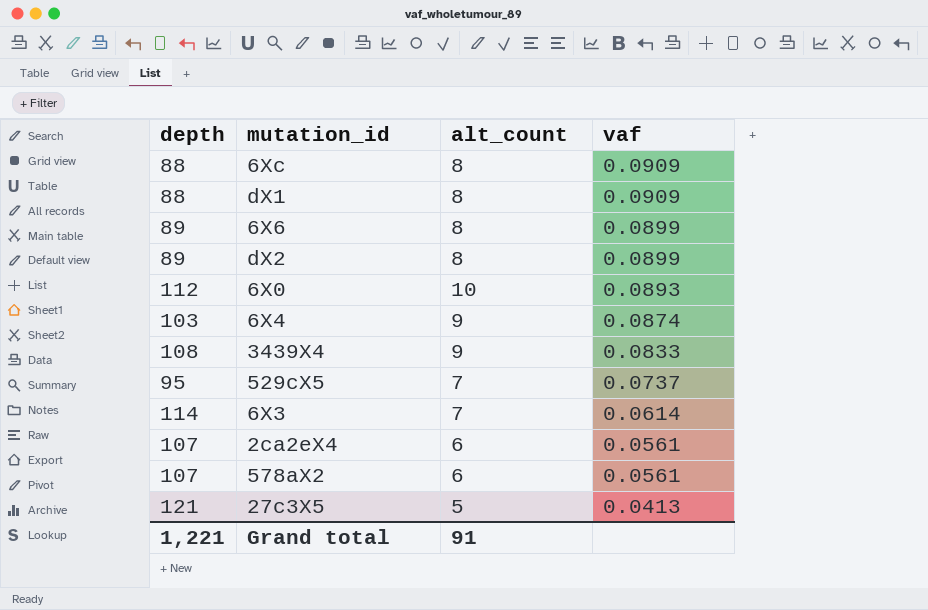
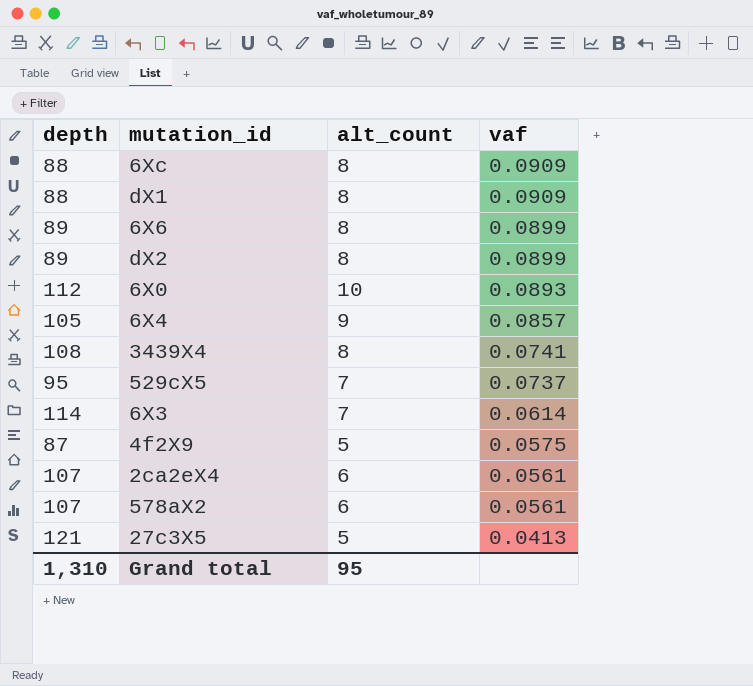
6X4 | depth: 103 -> 105
6X4 | vaf: 0.0874 -> 0.0857
3439X4 | alt_count: 9 -> 8
3439X4 | vaf: 0.0833 -> 0.0741
row 4f2X9: none -> 87 | 5 | 0.0575
Grand total | depth: 1,221 -> 1,310
Grand total | alt_count: 91 -> 95

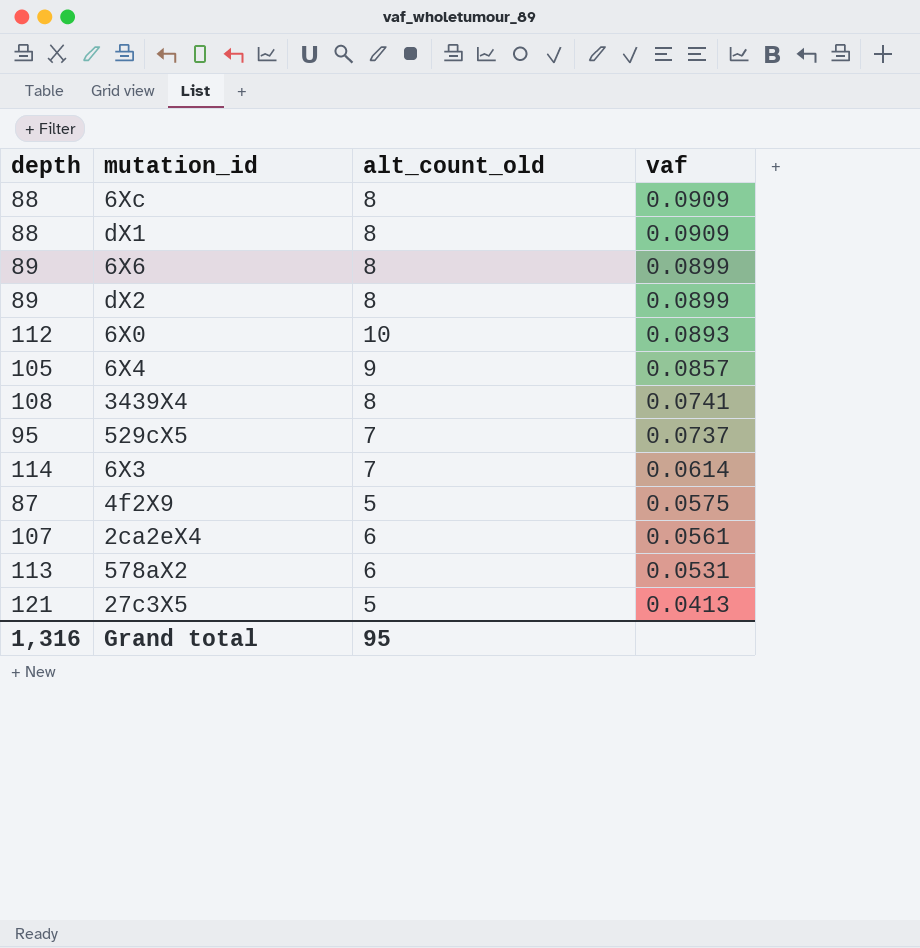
column name: alt_count -> alt_count_old
578aX2 | depth: 107 -> 113
578aX2 | vaf: 0.0561 -> 0.0531
Grand total | depth: 1,310 -> 1,316

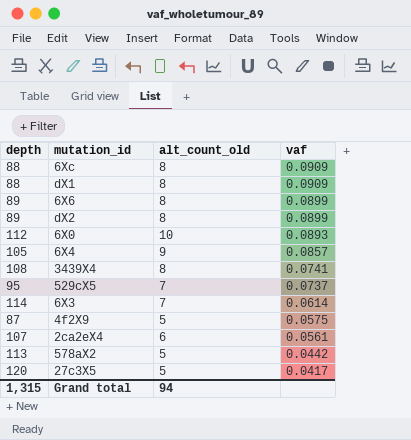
578aX2 | alt_count_old: 6 -> 5
578aX2 | vaf: 0.0531 -> 0.0442
27c3X5 | depth: 121 -> 120
27c3X5 | vaf: 0.0413 -> 0.0417
Grand total | depth: 1,316 -> 1,315
Grand total | alt_count_old: 95 -> 94

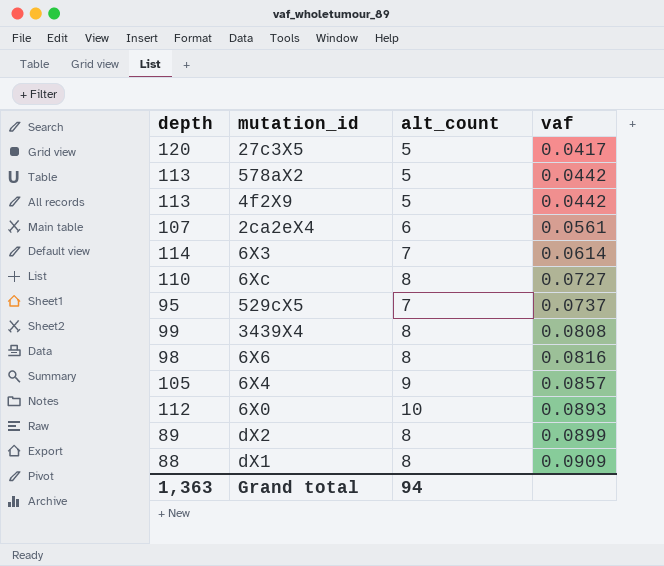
row order: vaf descending -> vaf ascending
column name: alt_count_old -> alt_count
4f2X9 | depth: 87 -> 113
4f2X9 | vaf: 0.0575 -> 0.0442
6Xc | depth: 88 -> 110
6Xc | vaf: 0.0909 -> 0.0727
3439X4 | depth: 108 -> 99
3439X4 | vaf: 0.0741 -> 0.0808
6X6 | depth: 89 -> 98
6X6 | vaf: 0.0899 -> 0.0816
Grand total | depth: 1,315 -> 1,363

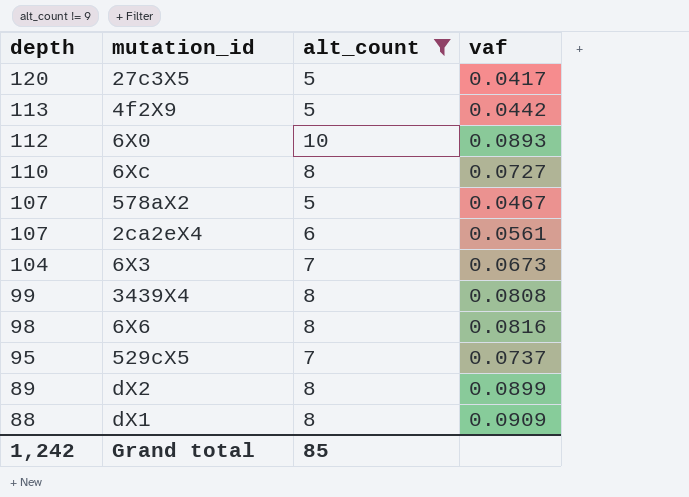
filter: none -> alt_count != 9
row order: vaf ascending -> depth descending
578aX2 | depth: 113 -> 107
578aX2 | vaf: 0.0442 -> 0.0467
6X3 | depth: 114 -> 104
6X3 | vaf: 0.0614 -> 0.0673
Grand total | depth: 1,363 -> 1,242
Grand total | alt_count: 94 -> 85

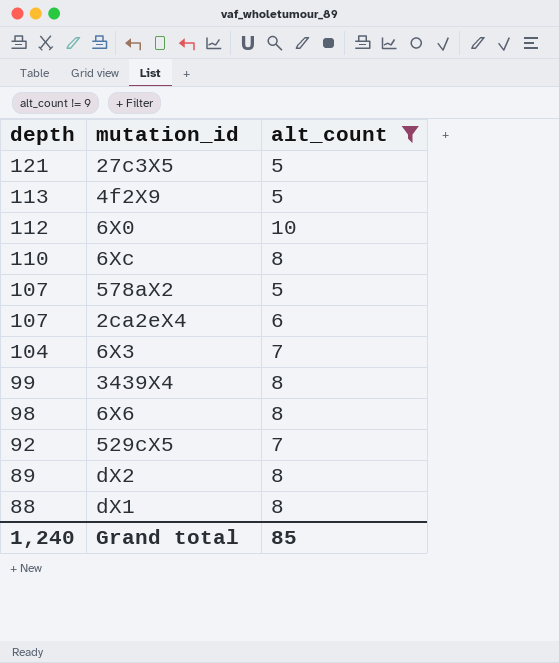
column vaf | formula: [alt_count] / [depth] -> none
27c3X5 | depth: 120 -> 121
529cX5 | depth: 95 -> 92
Grand total | depth: 1,242 -> 1,240

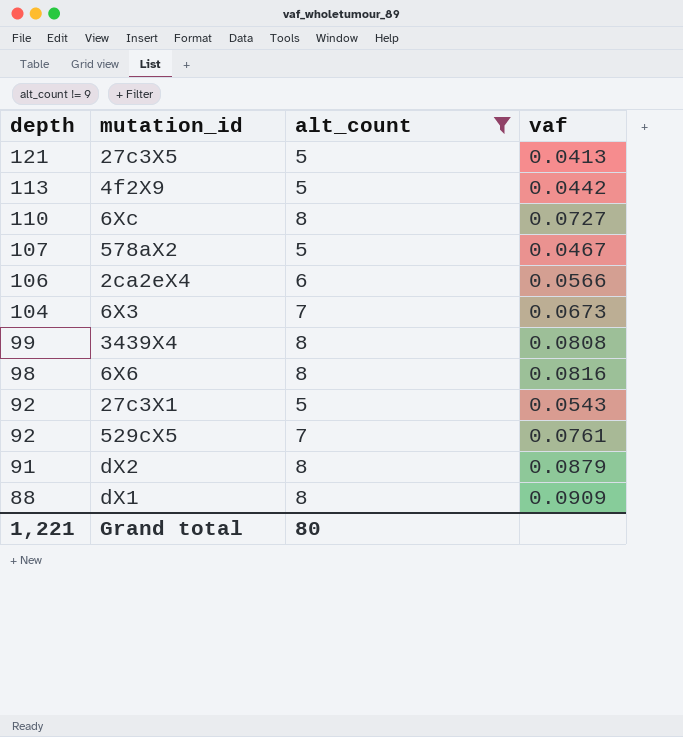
column vaf | formula: none -> [alt_count] / [depth]
row 6X0: 112 | 10 -> none
2ca2eX4 | depth: 107 -> 106
row 27c3X1: none -> 92 | 5 | 0.0543
dX2 | depth: 89 -> 91
Grand total | depth: 1,240 -> 1,221
Grand total | alt_count: 85 -> 80

